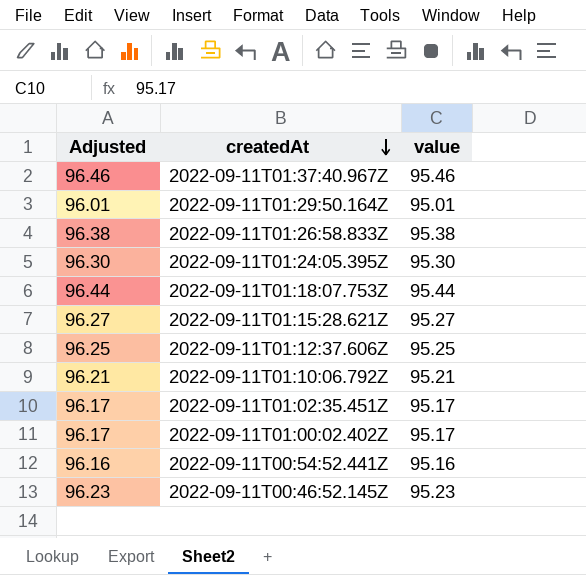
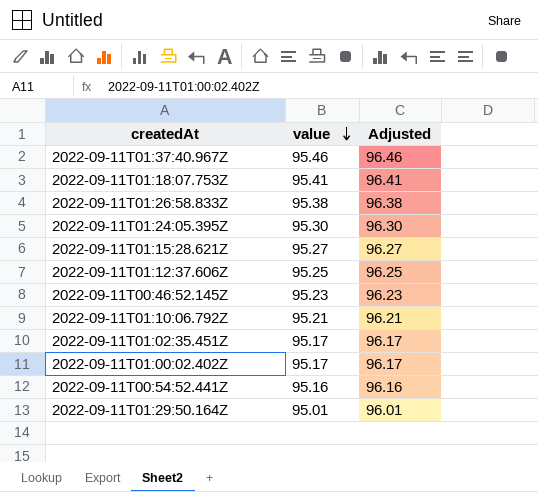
row order: createdAt descending -> value descending
column Adjusted | position: 1 -> 3
2022-09-11T01:18:07.753Z | value: 95.44 -> 95.41
2022-09-11T01:18:07.753Z | Adjusted: 96.44 -> 96.41

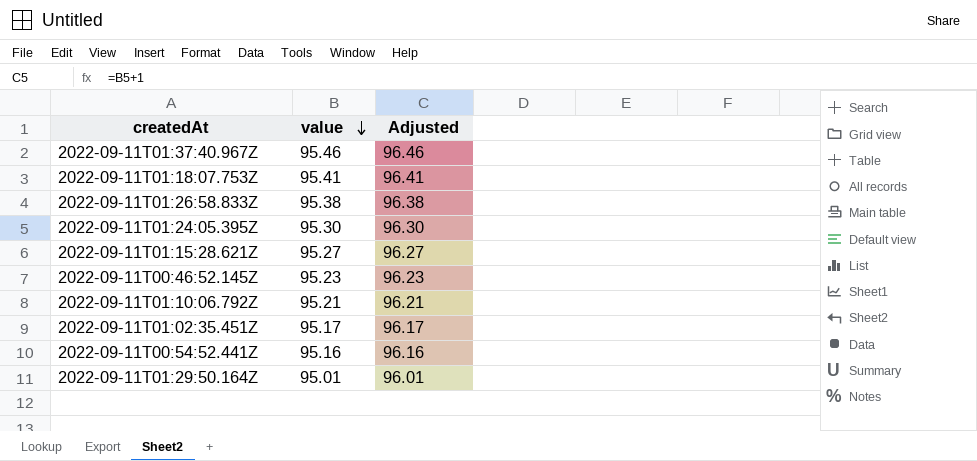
row 2022-09-11T01:12:37.606Z: 95.25 | 96.25 -> none
row 2022-09-11T01:00:02.402Z: 95.17 | 96.17 -> none

